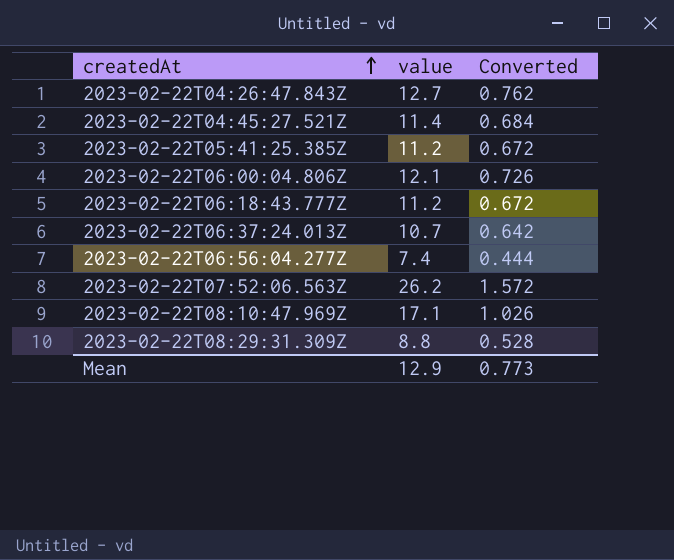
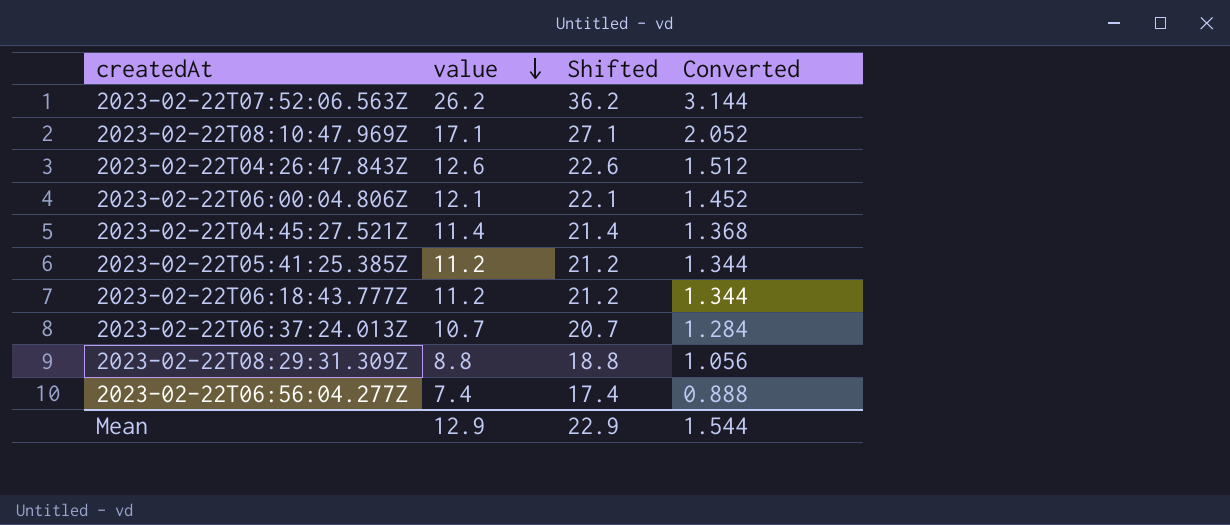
row order: createdAt ascending -> value descending
column Shifted | formula: none -> [value] + 10
column Converted | formula: [value] * 0.06 -> [value] * 0.12
2023-02-22T04:26:47.843Z | value: 12.7 -> 12.6
Mean | Converted: 0.773 -> 1.544

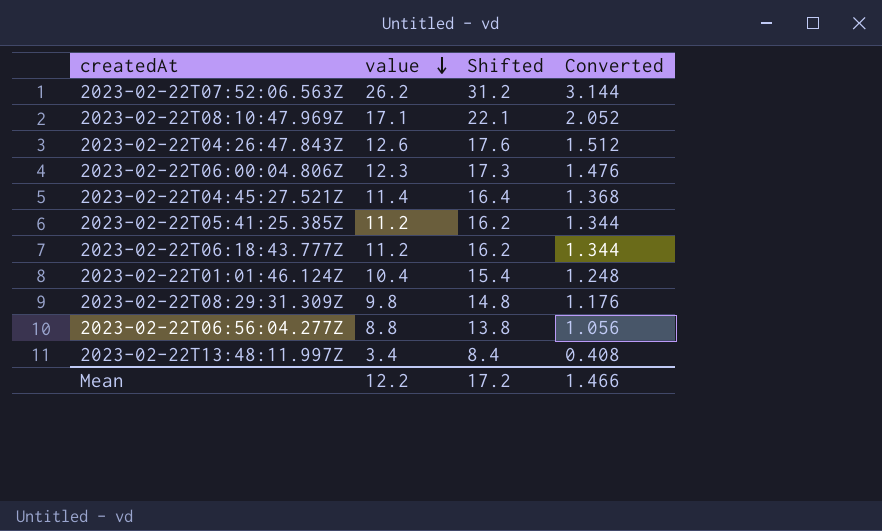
column Shifted | formula: [value] + 10 -> [value] + 5
row 2023-02-22T06:37:24.013Z: 10.7 | 20.7 | 1.284 -> none
2023-02-22T06:00:04.806Z | value: 12.1 -> 12.3
2023-02-22T06:00:04.806Z | Converted: 1.452 -> 1.476
row 2023-02-22T01:01:46.124Z: none -> 10.4 | 15.4 | 1.248
2023-02-22T08:29:31.309Z | value: 8.8 -> 9.8
2023-02-22T08:29:31.309Z | Converted: 1.056 -> 1.176
2023-02-22T06:56:04.277Z | value: 7.4 -> 8.8
2023-02-22T06:56:04.277Z | Converted: 0.888 -> 1.056
row 2023-02-22T13:48:11.997Z: none -> 3.4 | 8.4 | 0.408
Mean | value: 12.9 -> 12.2
Mean | Shifted: 22.9 -> 17.2
Mean | Converted: 1.544 -> 1.466

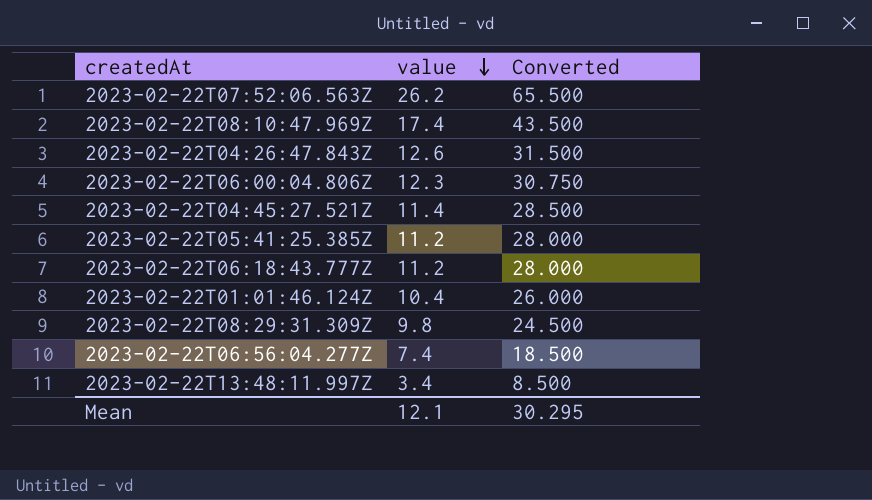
column Shifted | formula: [value] + 5 -> none
column Converted | formula: [value] * 0.12 -> [value] * 2.5
2023-02-22T08:10:47.969Z | value: 17.1 -> 17.4
2023-02-22T06:56:04.277Z | value: 8.8 -> 7.4
Mean | value: 12.2 -> 12.1
Mean | Converted: 1.466 -> 30.295

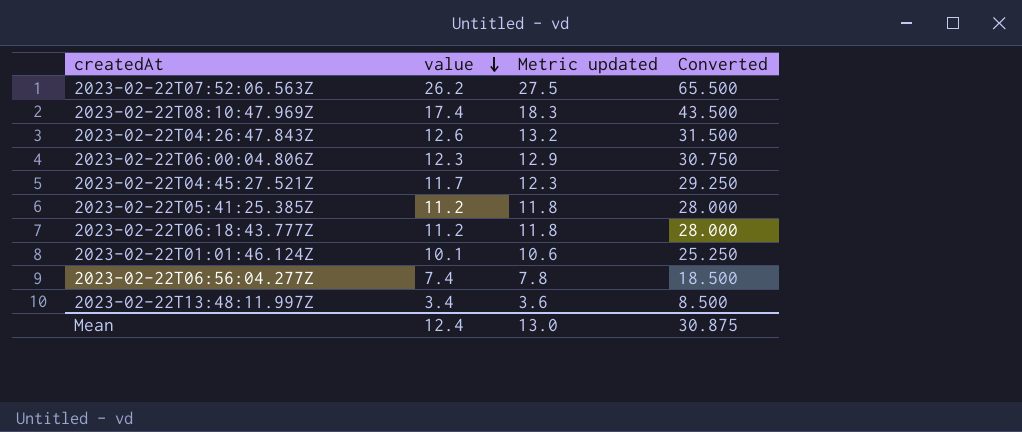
column Metric updated | formula: none -> [value] * 1.05
row 2023-02-22T08:29:31.309Z: 9.8 | 24.500 -> none
2023-02-22T04:45:27.521Z | value: 11.4 -> 11.7
2023-02-22T04:45:27.521Z | Converted: 28.500 -> 29.250
2023-02-22T01:01:46.124Z | value: 10.4 -> 10.1
2023-02-22T01:01:46.124Z | Converted: 26.000 -> 25.250
Mean | value: 12.1 -> 12.4
Mean | Converted: 30.295 -> 30.875

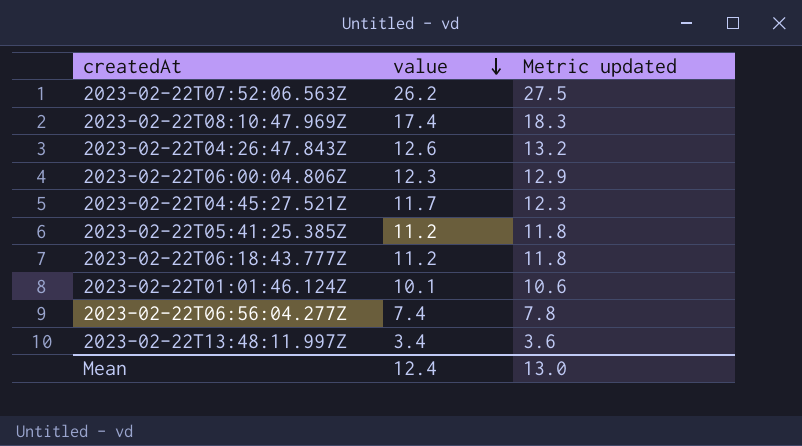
column Converted | formula: [value] * 2.5 -> none

